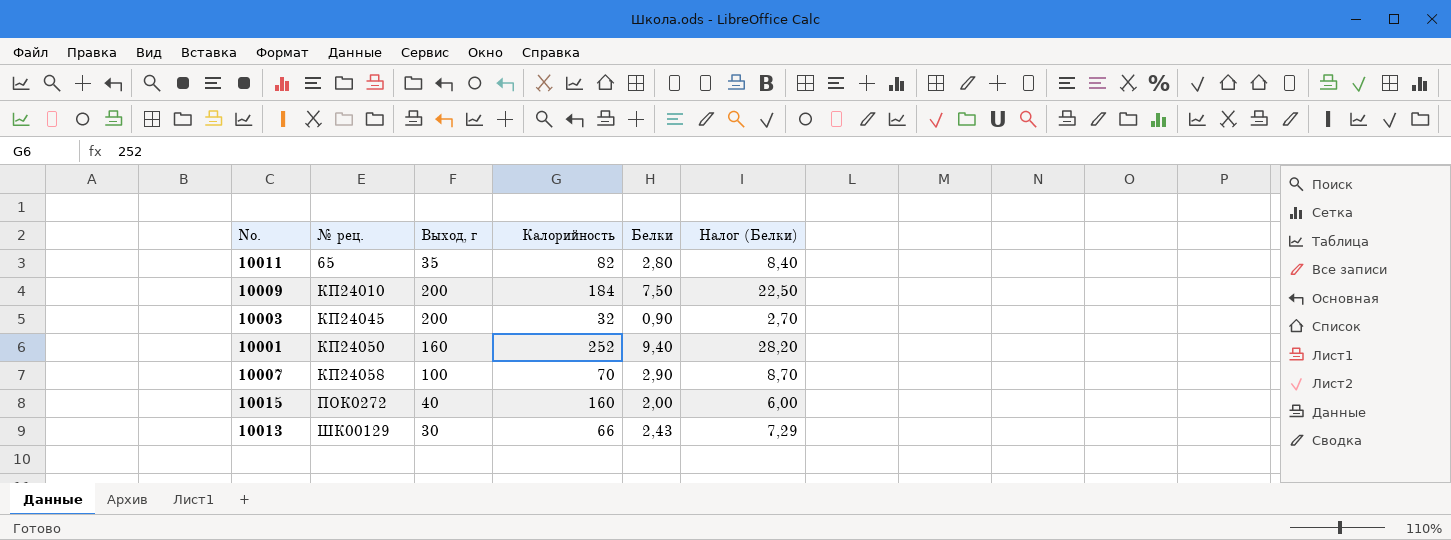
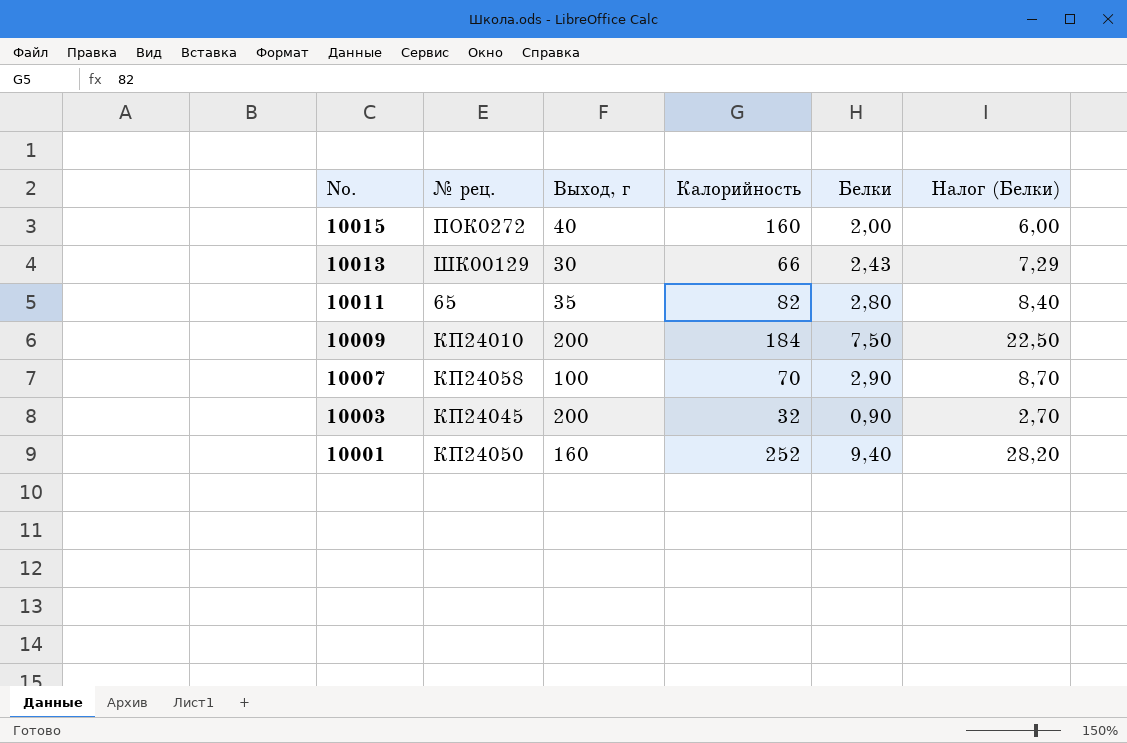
row order: № рец. ascending -> No. descending

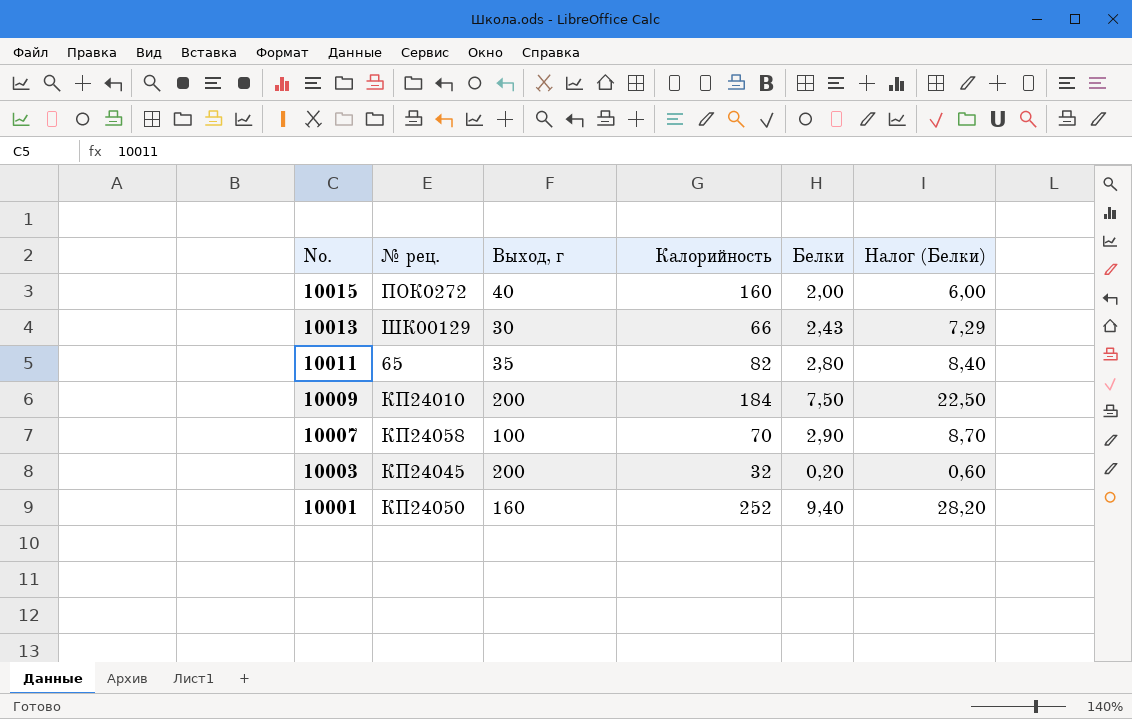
10003 | Белки: 0,90 -> 0,20
10003 | Налог (Белки): 2,70 -> 0,60

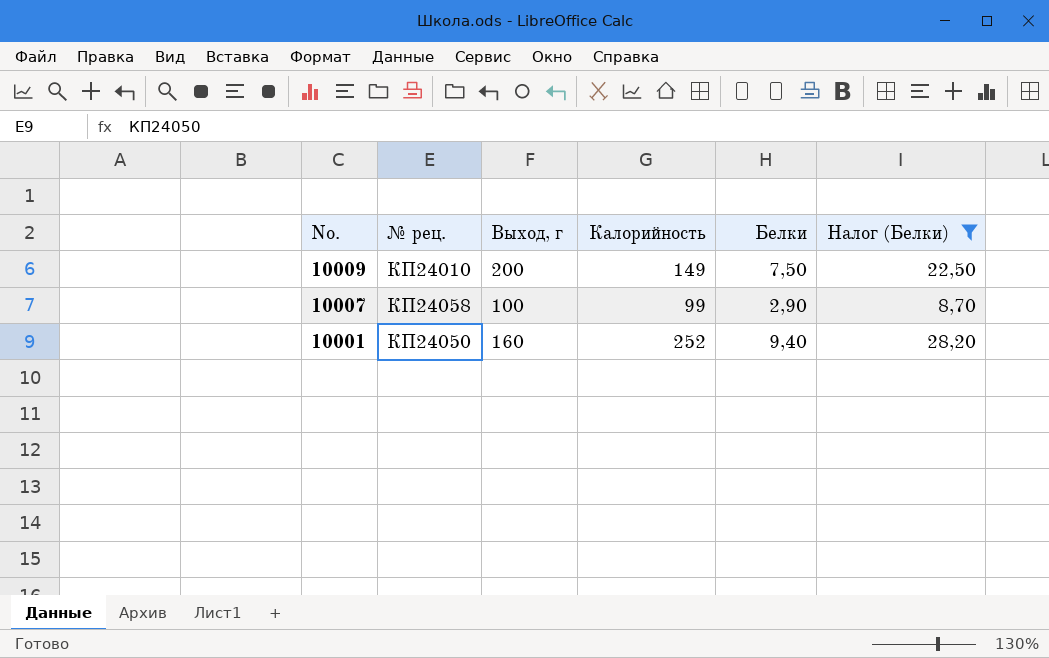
filter: none -> Налог (Белки) >= 8,70
10009 | Калорийность: 184 -> 149
10007 | Калорийность: 70 -> 99

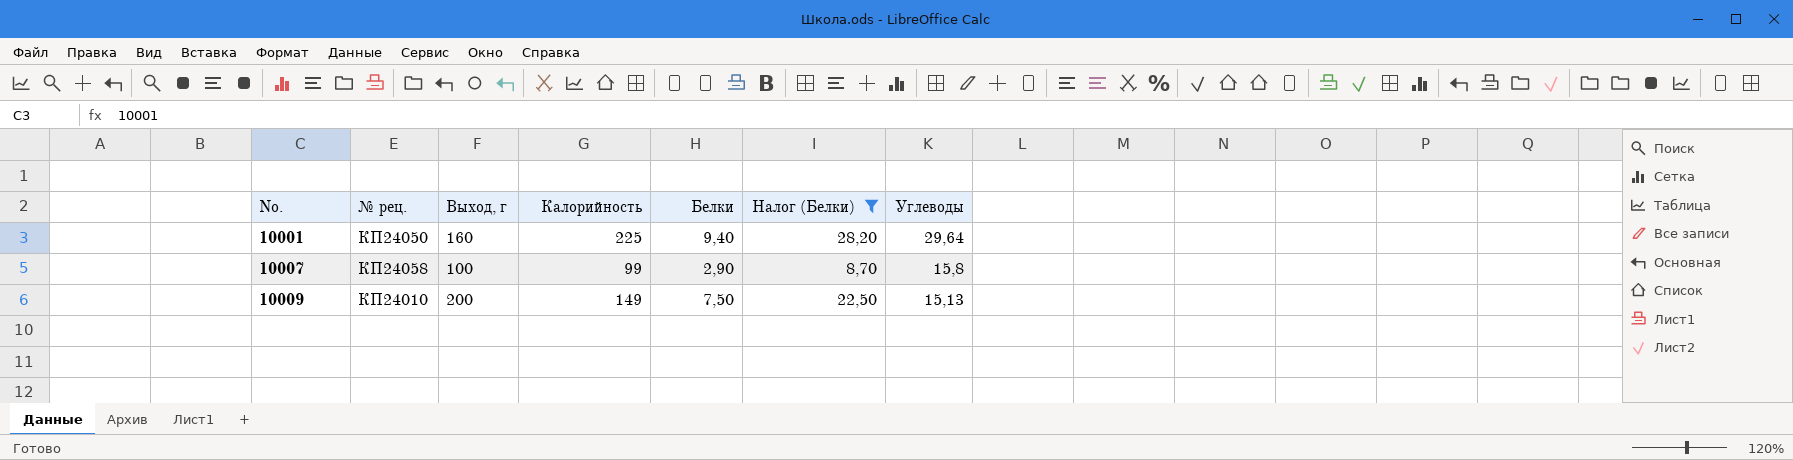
row order: No. descending -> No. ascending
column Углеводы | position: none -> 7
10001 | Калорийность: 252 -> 225

